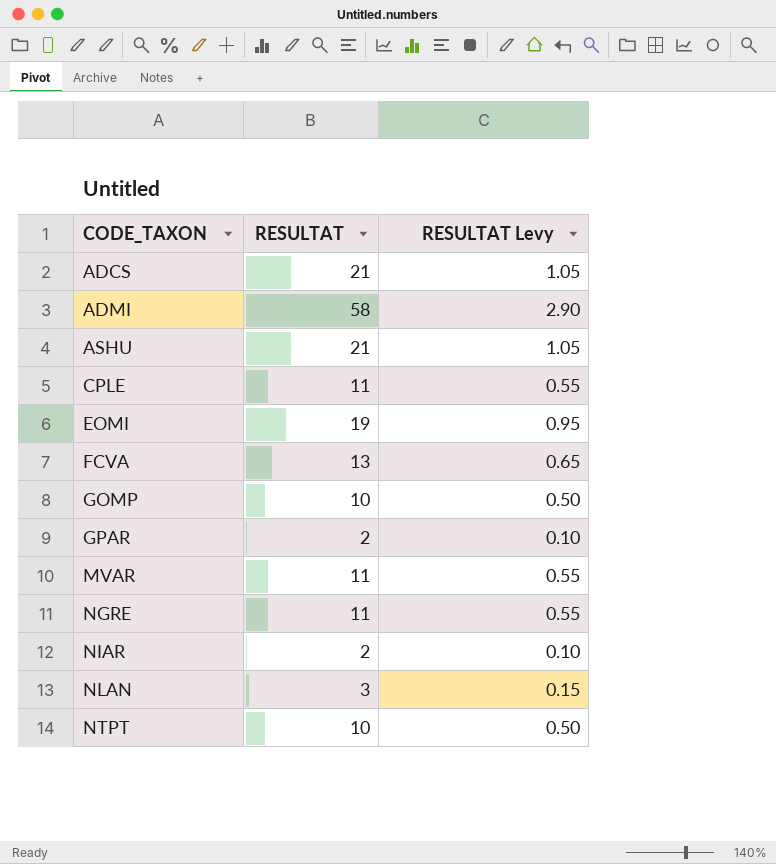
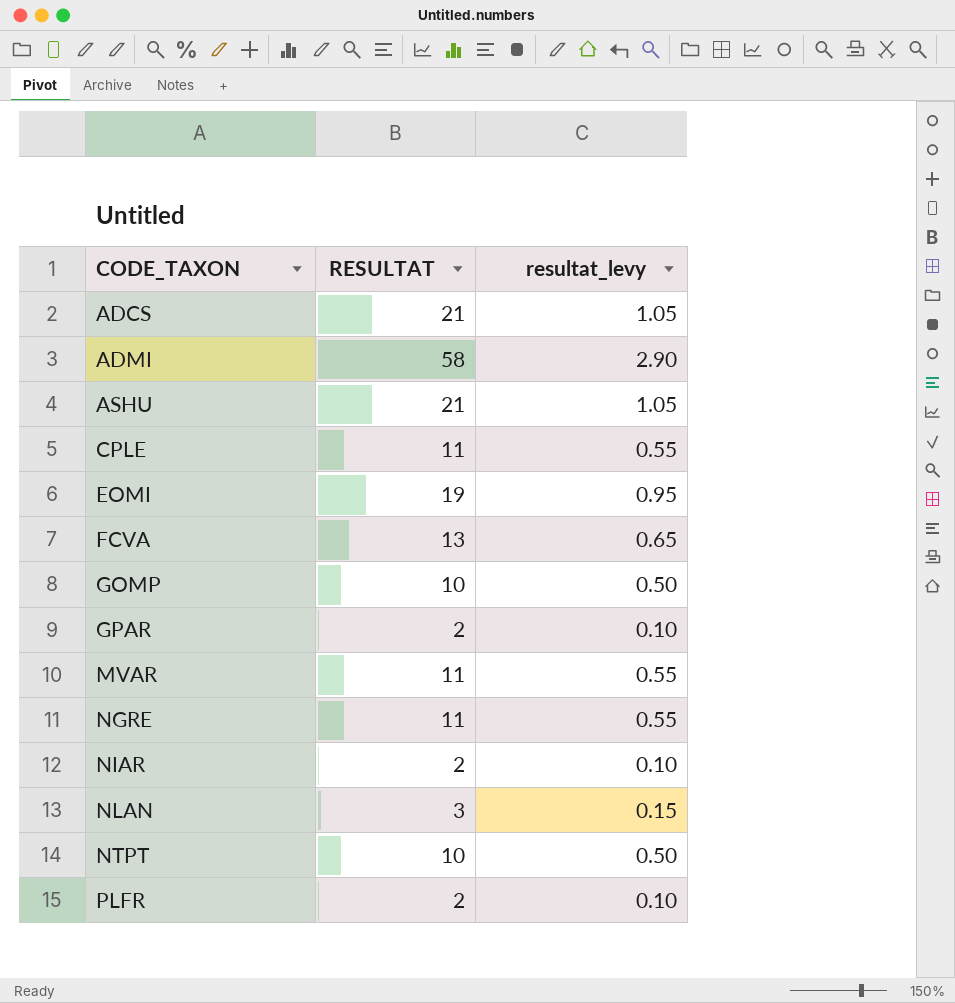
column name: RESULTAT Levy -> resultat_levy
row PLFR: none -> 2 | 0.10

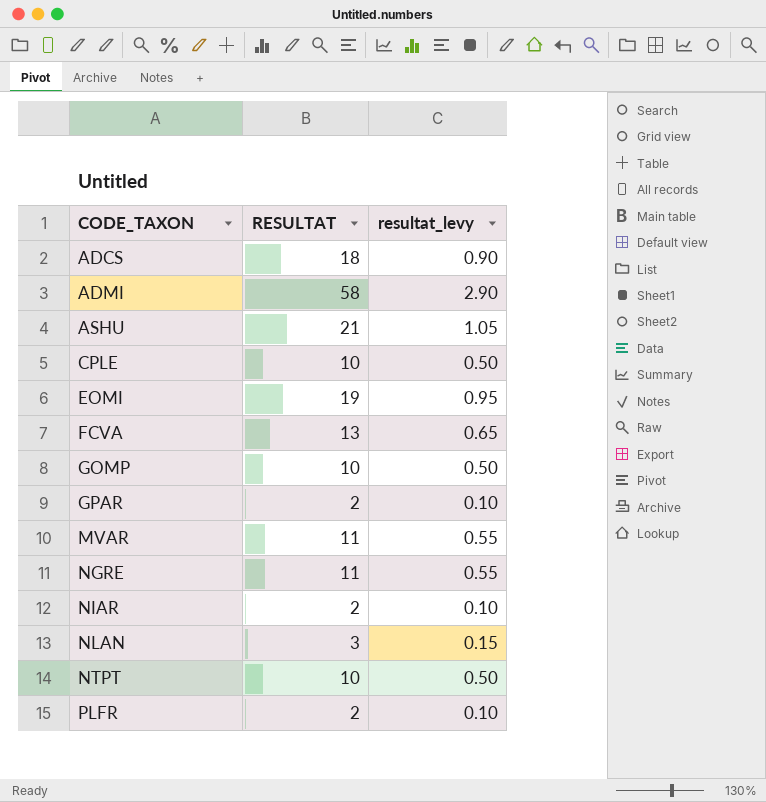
ADCS | RESULTAT: 21 -> 18
ADCS | resultat_levy: 1.05 -> 0.90
CPLE | RESULTAT: 11 -> 10
CPLE | resultat_levy: 0.55 -> 0.50

